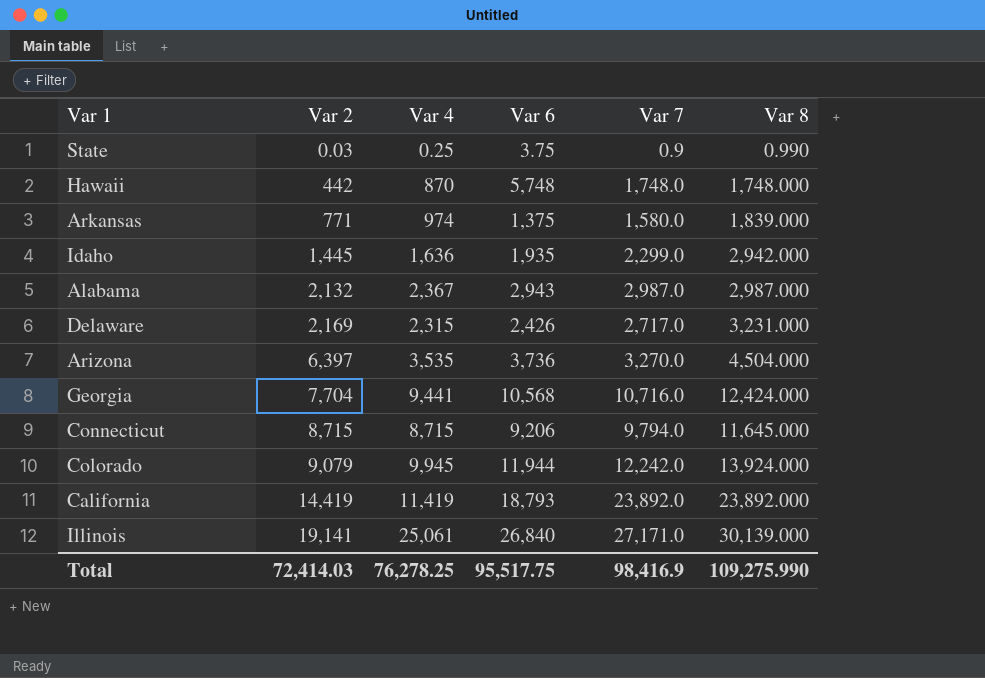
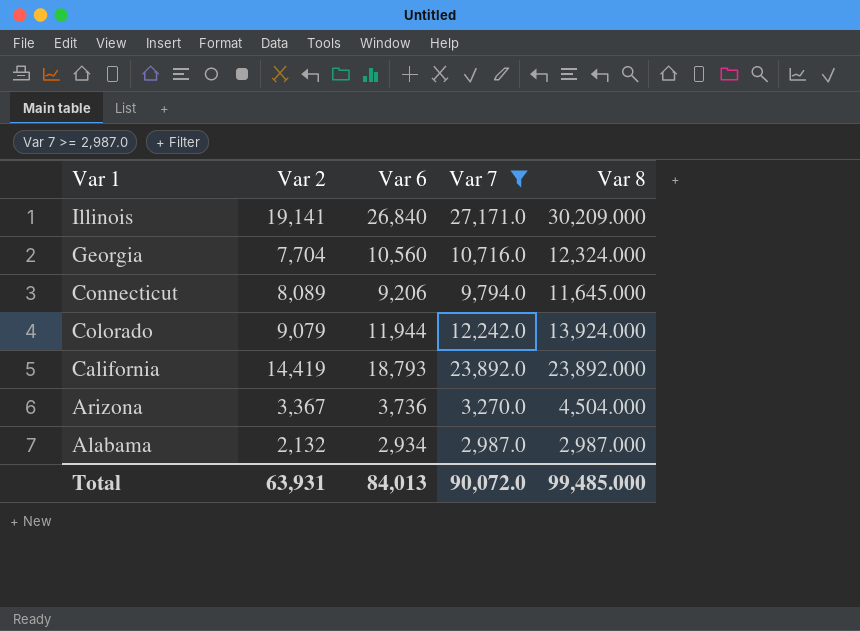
filter: none -> Var 7 >= 2,987.0
row order: Var 2 ascending -> Var 1 descending
column Var 4 | position: 3 -> none
Illinois | Var 8: 30,139.000 -> 30,209.000
Georgia | Var 6: 10,568 -> 10,560
Georgia | Var 8: 12,424.000 -> 12,324.000
Connecticut | Var 2: 8,715 -> 8,089
Arizona | Var 2: 6,397 -> 3,367
Alabama | Var 6: 2,943 -> 2,934
Total | Var 2: 72,414.03 -> 63,931
Total | Var 6: 95,517.75 -> 84,013
Total | Var 7: 98,416.9 -> 90,072.0
Total | Var 8: 109,275.990 -> 99,485.000

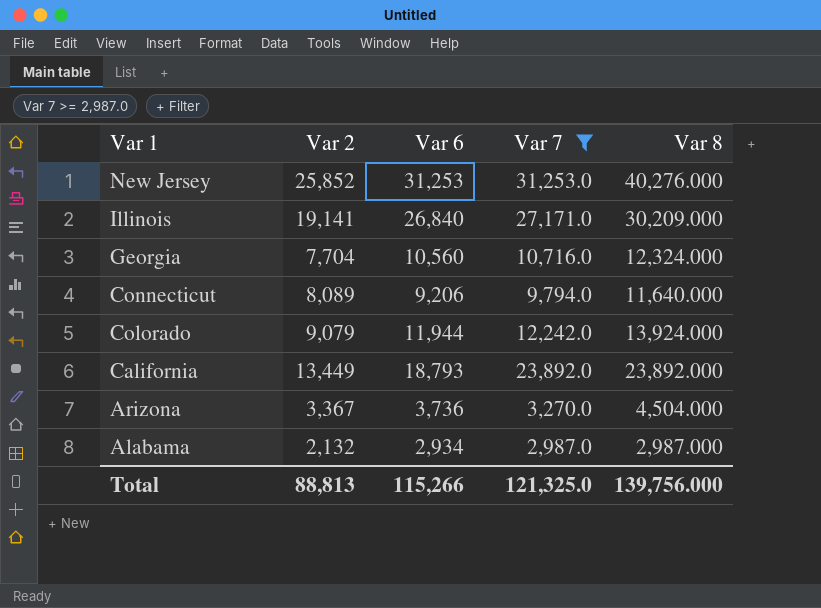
row New Jersey: none -> 25,852 | 31,253 | 31,253.0 | 40,276.000
Connecticut | Var 8: 11,645.000 -> 11,640.000
California | Var 2: 14,419 -> 13,449
Total | Var 2: 63,931 -> 88,813
Total | Var 6: 84,013 -> 115,266
Total | Var 7: 90,072.0 -> 121,325.0
Total | Var 8: 99,485.000 -> 139,756.000

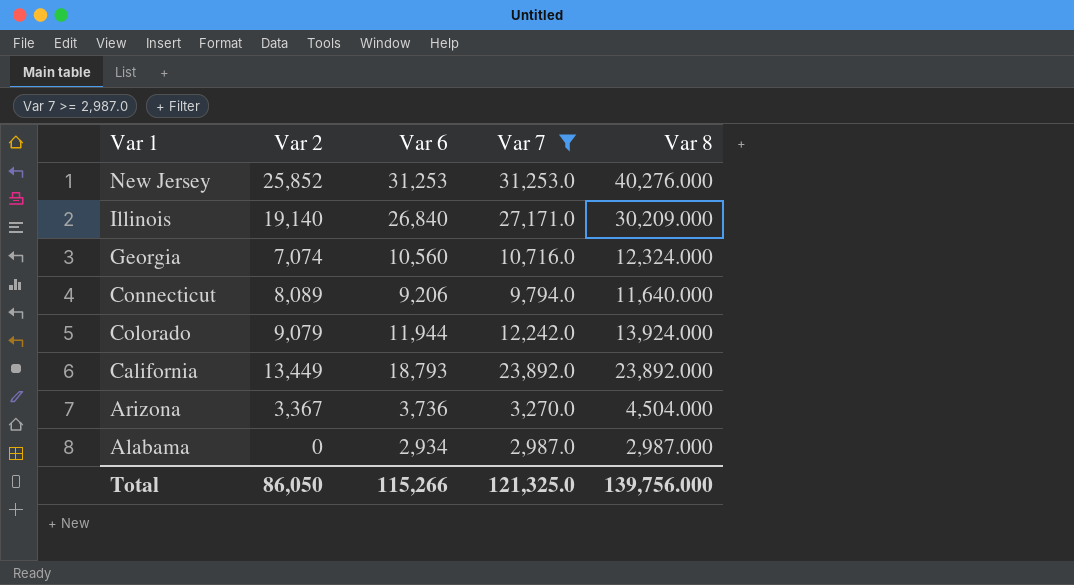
Illinois | Var 2: 19,141 -> 19,140
Georgia | Var 2: 7,704 -> 7,074
Alabama | Var 2: 2,132 -> 0
Total | Var 2: 88,813 -> 86,050

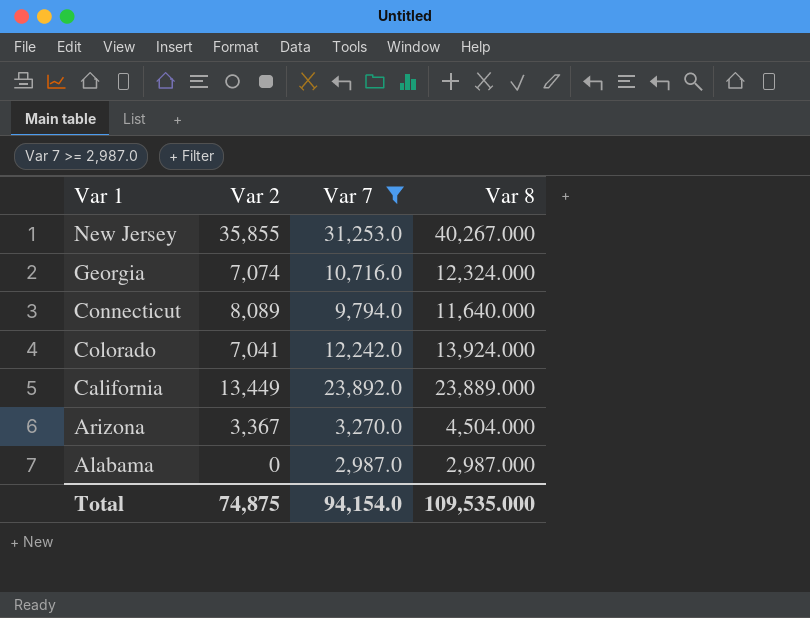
column Var 6 | position: 3 -> none
row Illinois: 19,140 | 26,840 | 27,171.0 | 30,209.000 -> none
New Jersey | Var 2: 25,852 -> 35,855
New Jersey | Var 8: 40,276.000 -> 40,267.000
Colorado | Var 2: 9,079 -> 7,041
California | Var 8: 23,892.000 -> 23,889.000
Total | Var 2: 86,050 -> 74,875
Total | Var 7: 121,325.0 -> 94,154.0
Total | Var 8: 139,756.000 -> 109,535.000

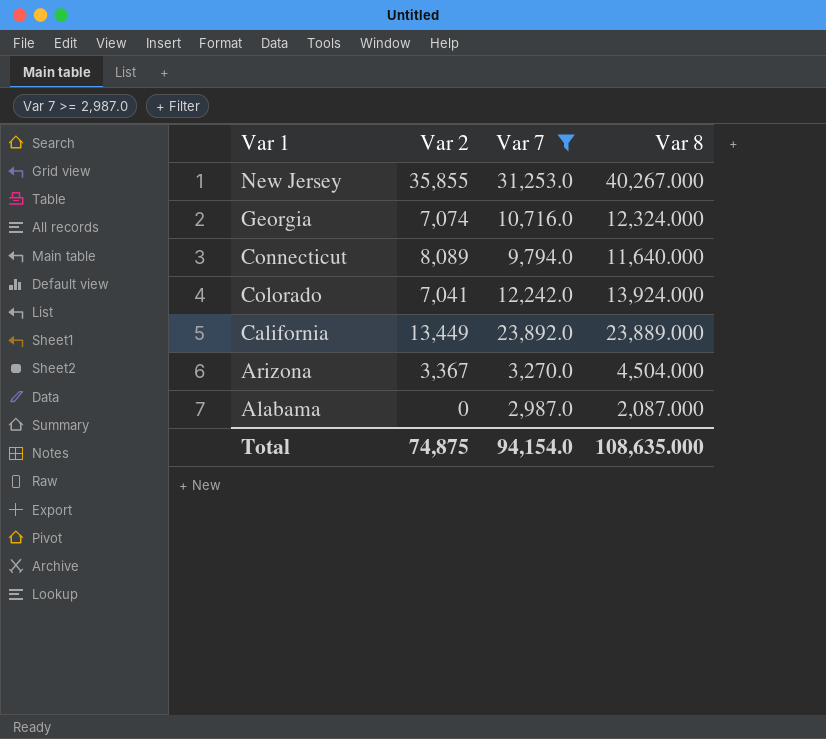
Alabama | Var 8: 2,987.000 -> 2,087.000
Total | Var 8: 109,535.000 -> 108,635.000

